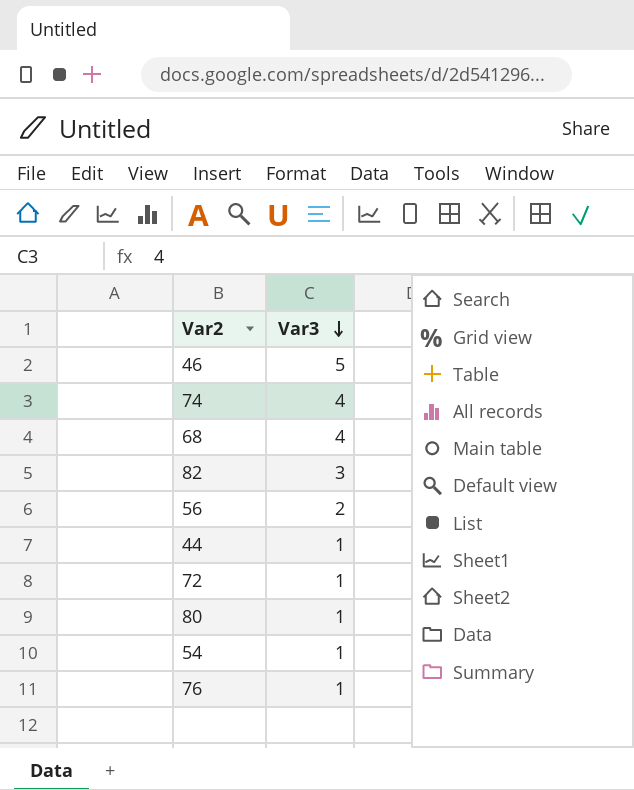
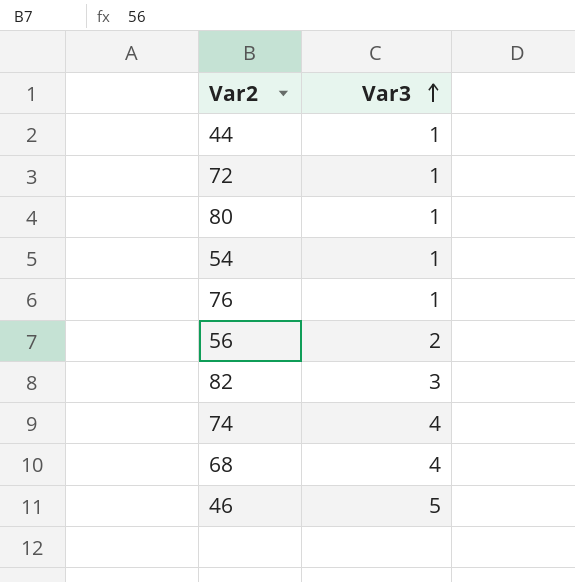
row order: Var3 descending -> Var3 ascending

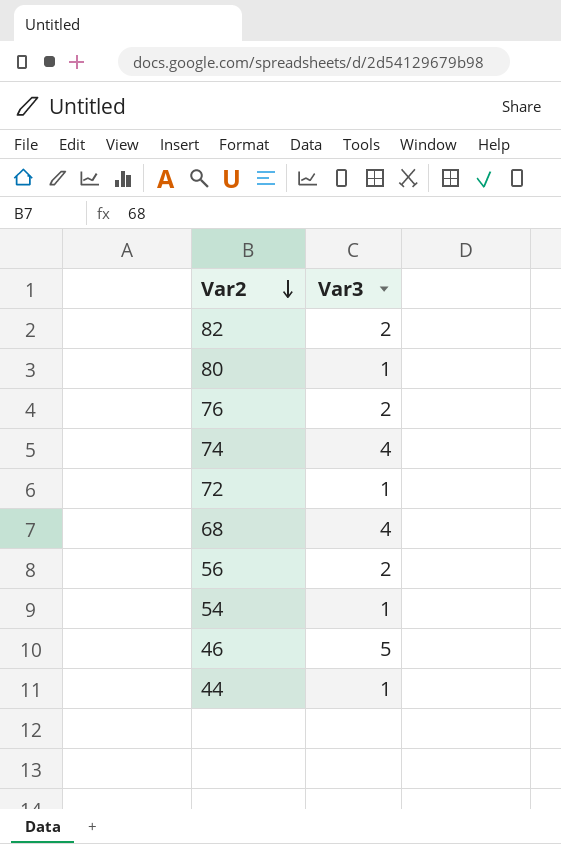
row order: Var3 ascending -> Var2 descending
82 | Var3: 3 -> 2
76 | Var3: 1 -> 2

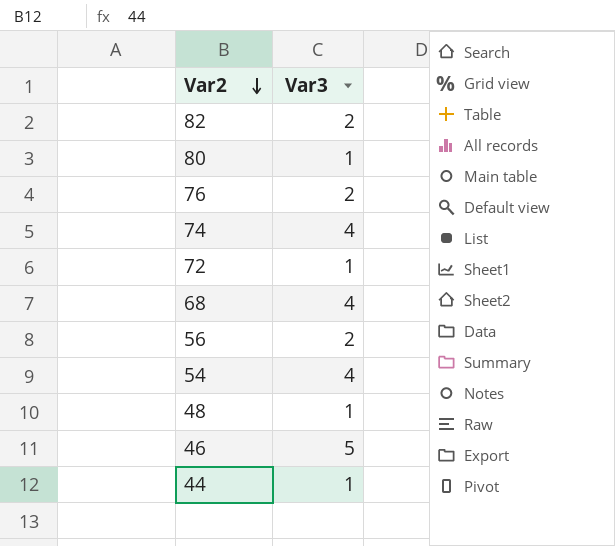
54 | Var3: 1 -> 4
row 48: none -> 1

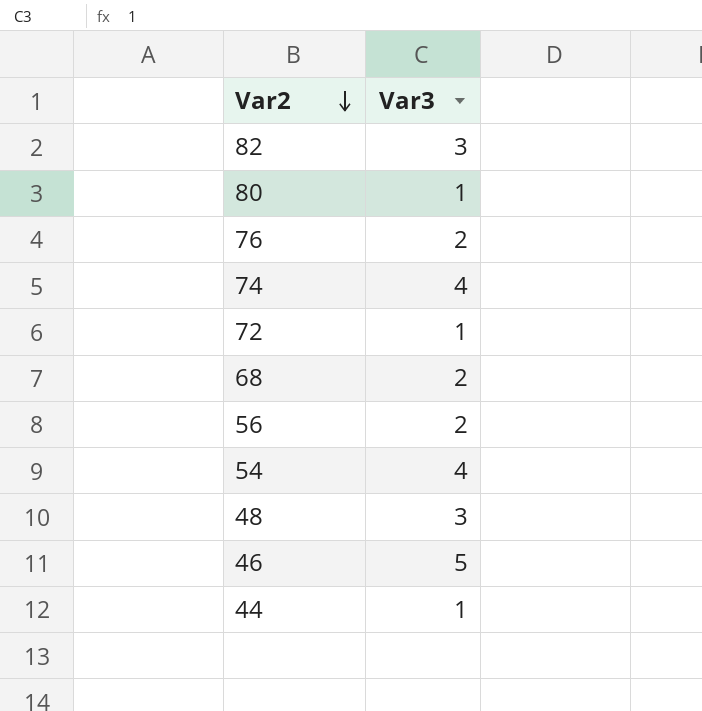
82 | Var3: 2 -> 3
68 | Var3: 4 -> 2
48 | Var3: 1 -> 3

